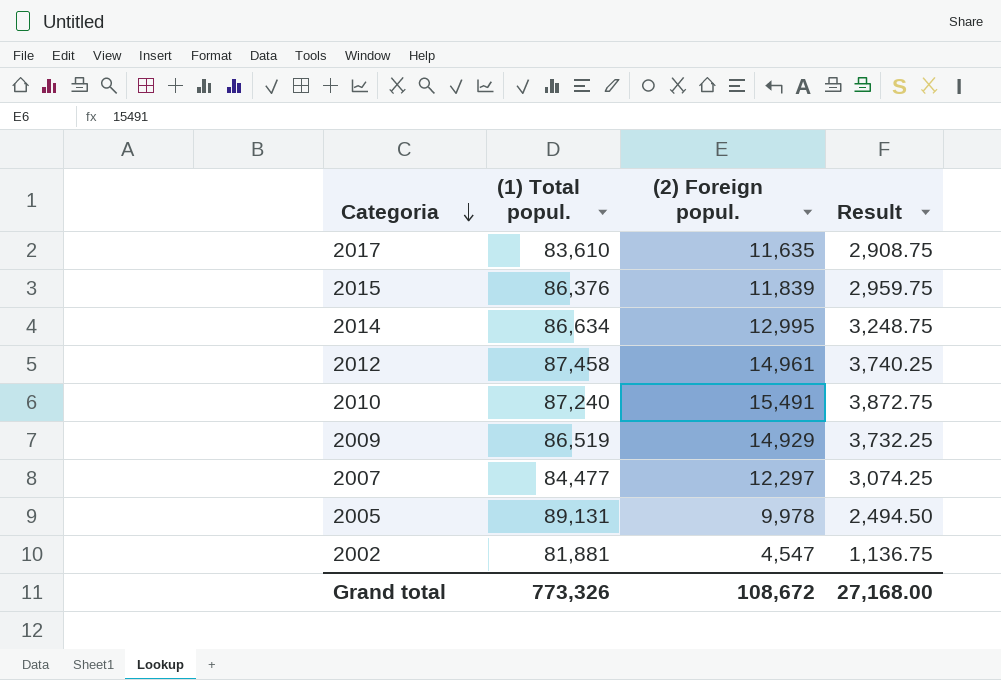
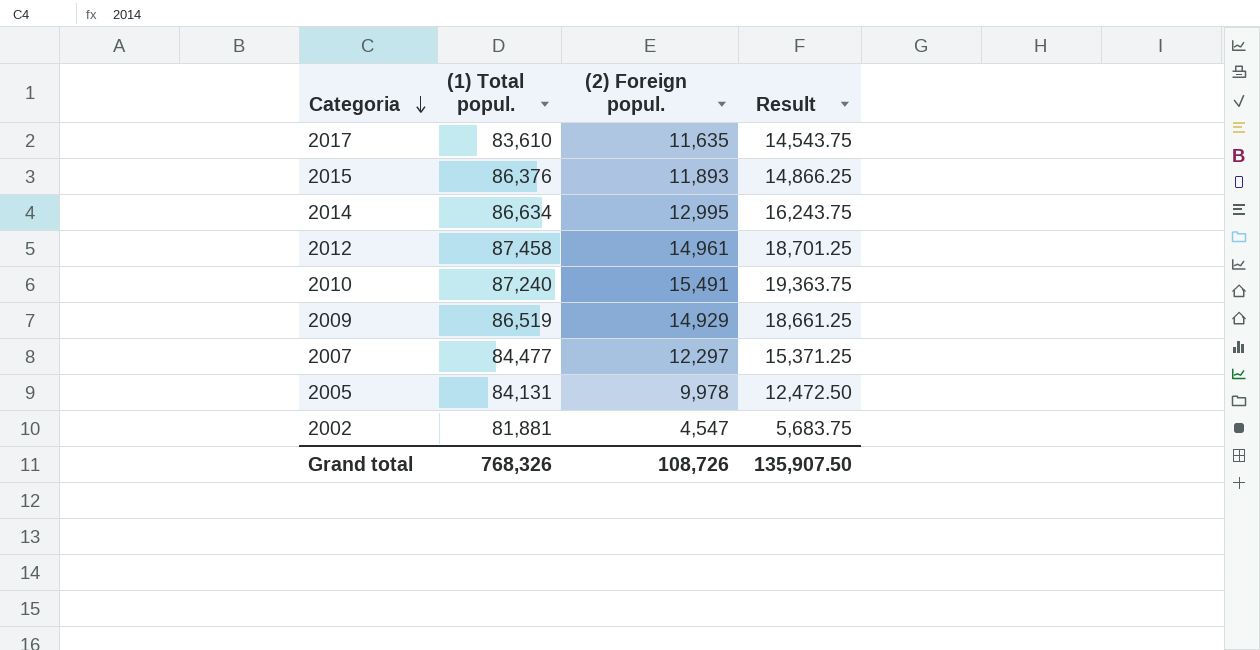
column Result | formula: [(2) Foreign popul.] * 0.25 -> [(2) Foreign popul.] * 1.25
2015 | (2) Foreign popul.: 11,839 -> 11,893
2005 | (1) Total popul.: 89,131 -> 84,131
Grand total | (1) Total popul.: 773,326 -> 768,326
Grand total | (2) Foreign popul.: 108,672 -> 108,726
Grand total | Result: 27,168.00 -> 135,907.50

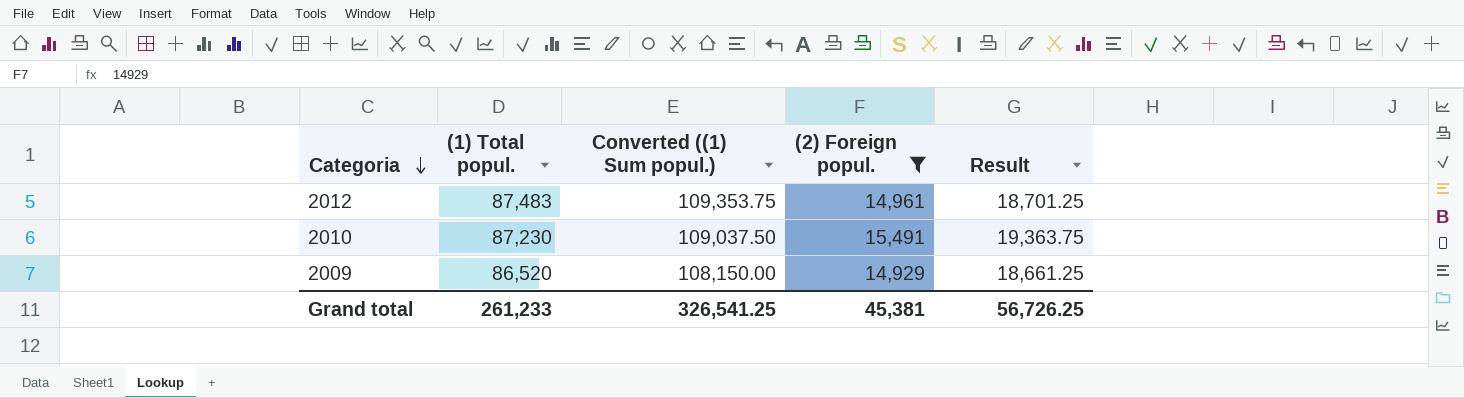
filter: none -> (2) Foreign popul. >= 14,929
column Converted ((1) Sum popul.) | formula: none -> [(1) Total popul.] * 1.25
2012 | (1) Total popul.: 87,458 -> 87,483
2010 | (1) Total popul.: 87,240 -> 87,230
2009 | (1) Total popul.: 86,519 -> 86,520
Grand total | (1) Total popul.: 768,326 -> 261,233
Grand total | (2) Foreign popul.: 108,726 -> 45,381
Grand total | Result: 135,907.50 -> 56,726.25

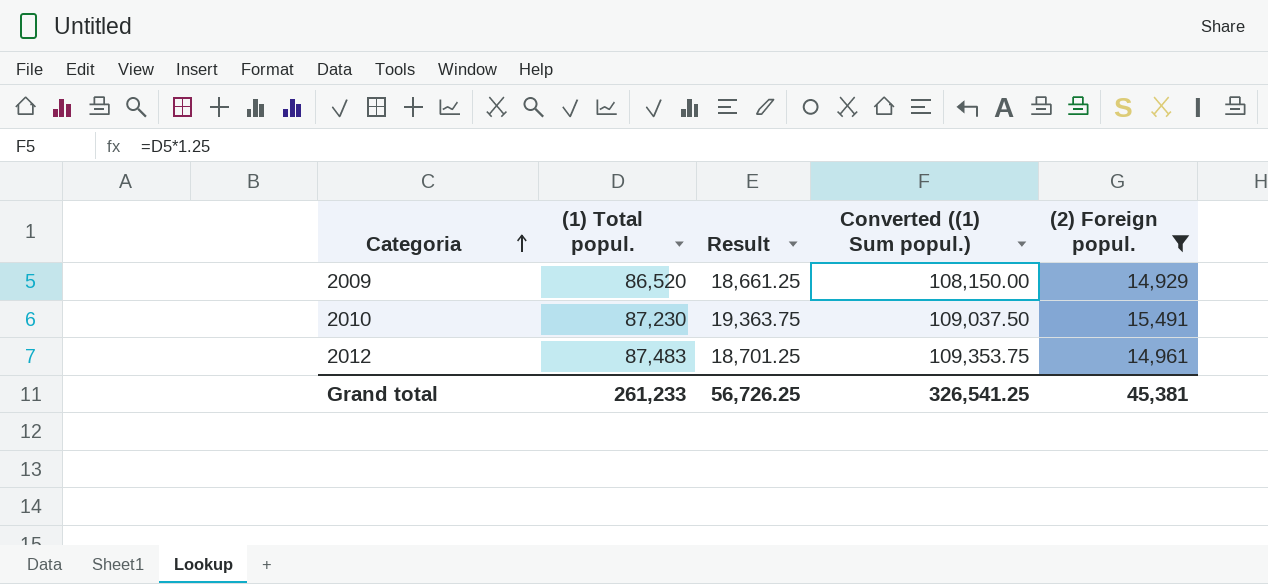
row order: Categoria descending -> Categoria ascending
column Result | position: 5 -> 3

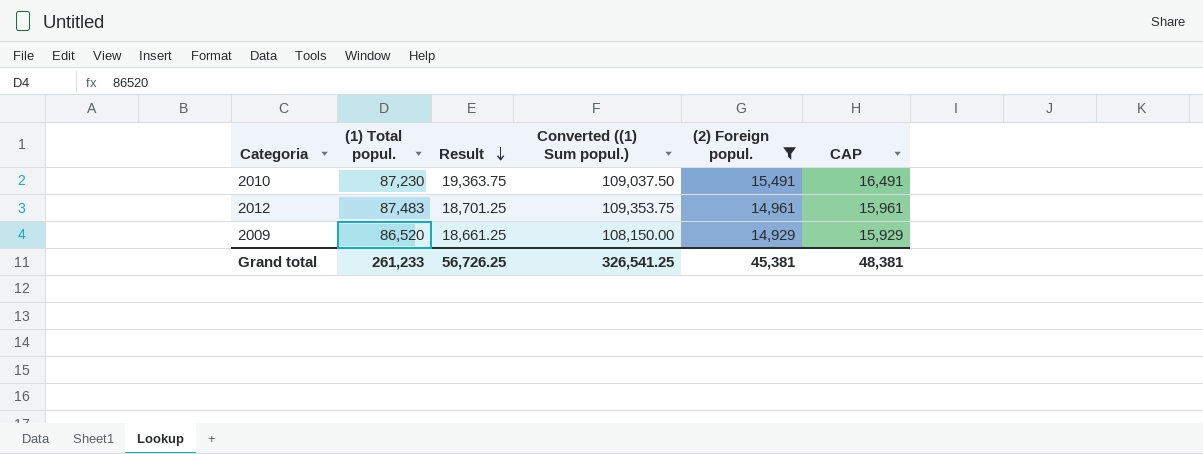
row order: Categoria ascending -> Result descending
column CAP | formula: none -> [(2) Foreign popul.] + 1000

